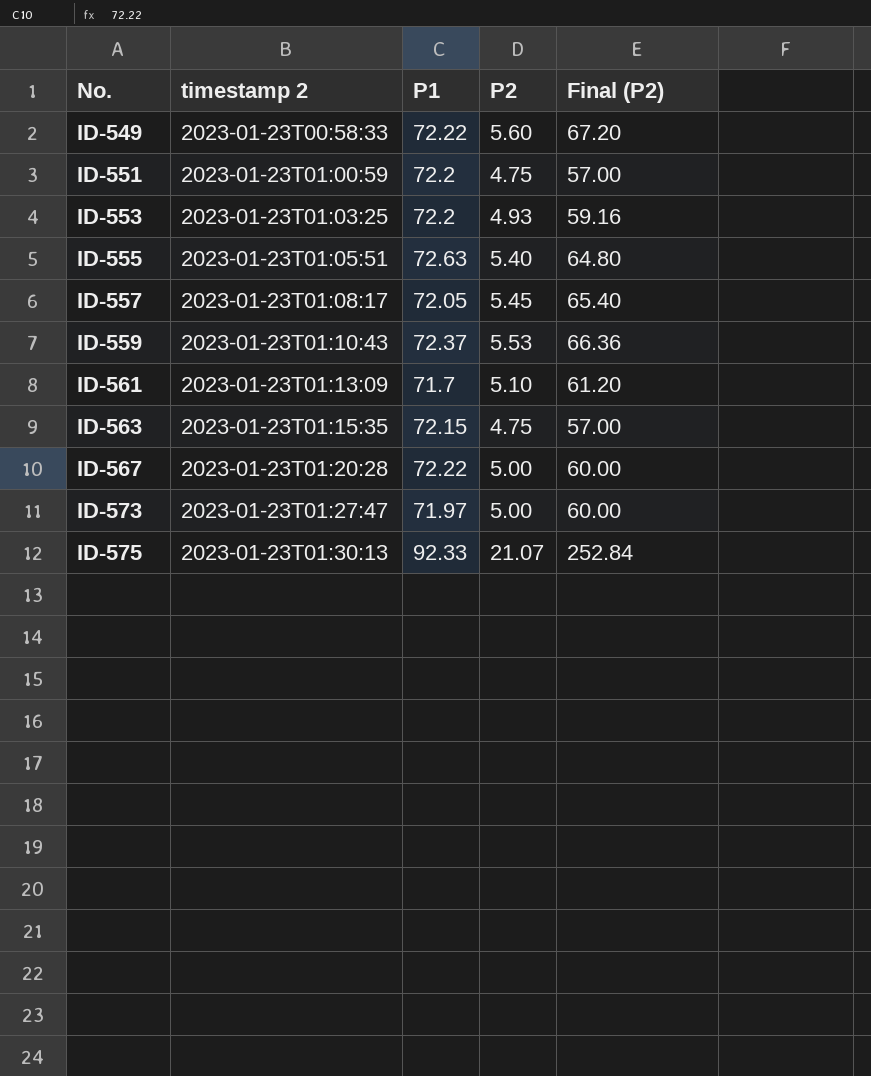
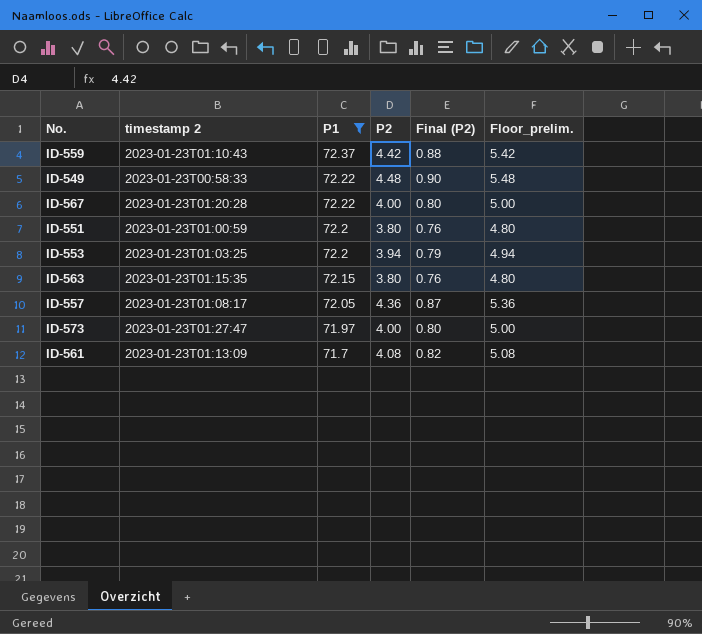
filter: none -> P1 <= 72.37
row order: No. ascending -> P1 descending
column Final (P2) | formula: [P2] * 12 -> [P2] * 0.2
column Floor_prelim. | formula: none -> [P2] + 1
ID-559 | P2: 5.53 -> 4.42
ID-549 | P2: 5.60 -> 4.48
ID-567 | P2: 5.00 -> 4.00
ID-551 | P2: 4.75 -> 3.80
ID-553 | P2: 4.93 -> 3.94
ID-563 | P2: 4.75 -> 3.80
ID-557 | P2: 5.45 -> 4.36
ID-573 | P2: 5.00 -> 4.00
ID-561 | P2: 5.10 -> 4.08

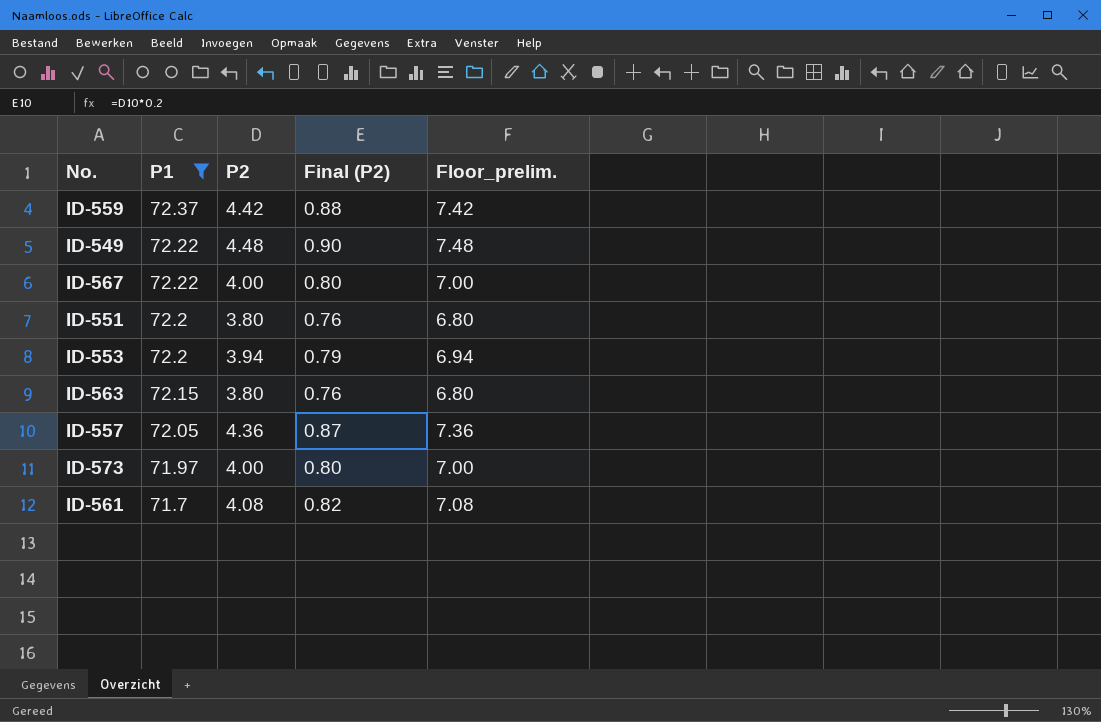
column timestamp 2 | position: 2 -> none
column Floor_prelim. | formula: [P2] + 1 -> [P2] + 3

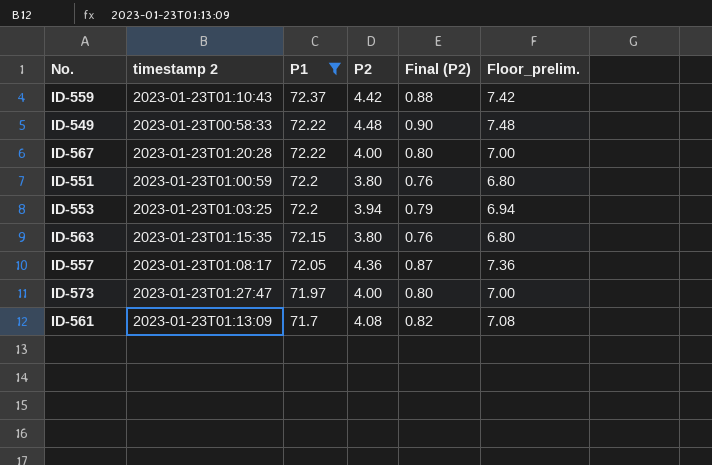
column timestamp 2 | position: none -> 2

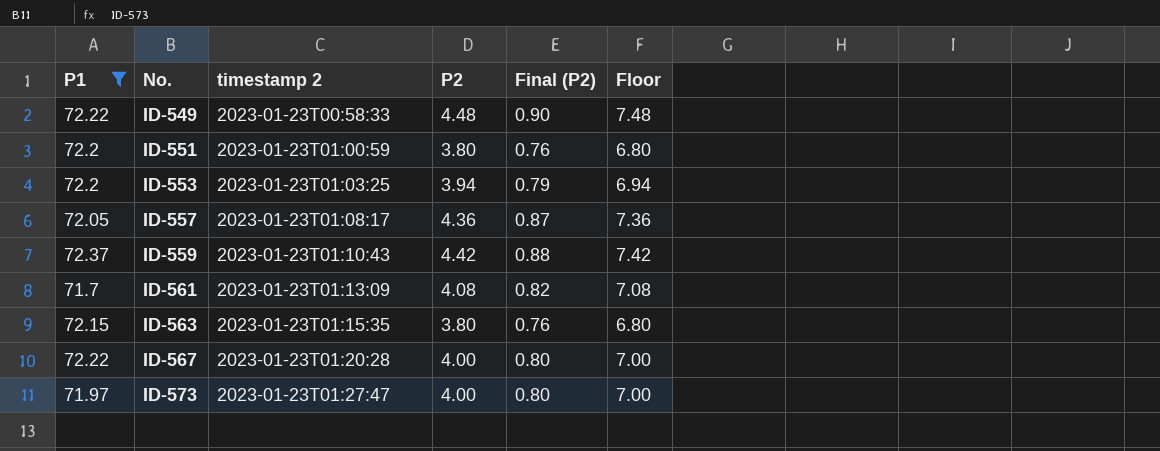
row order: P1 descending -> No. ascending
column P1 | position: 3 -> 1
column name: Floor_prelim. -> Floor

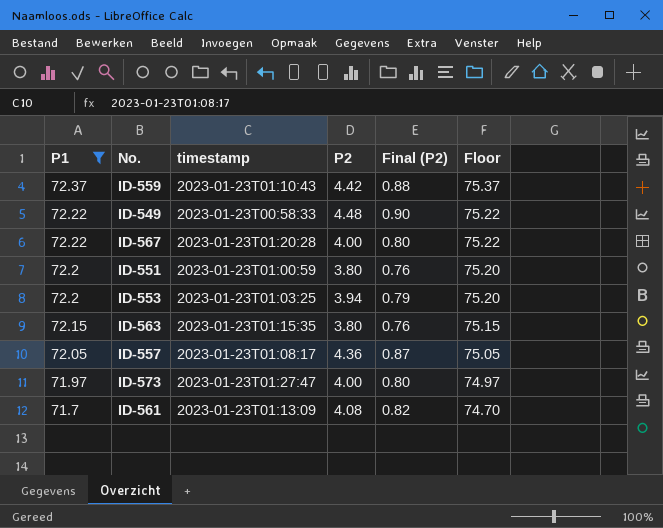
row order: No. ascending -> P1 descending
column name: timestamp 2 -> timestamp
column Floor | formula: [P2] + 3 -> [P1] + 3

